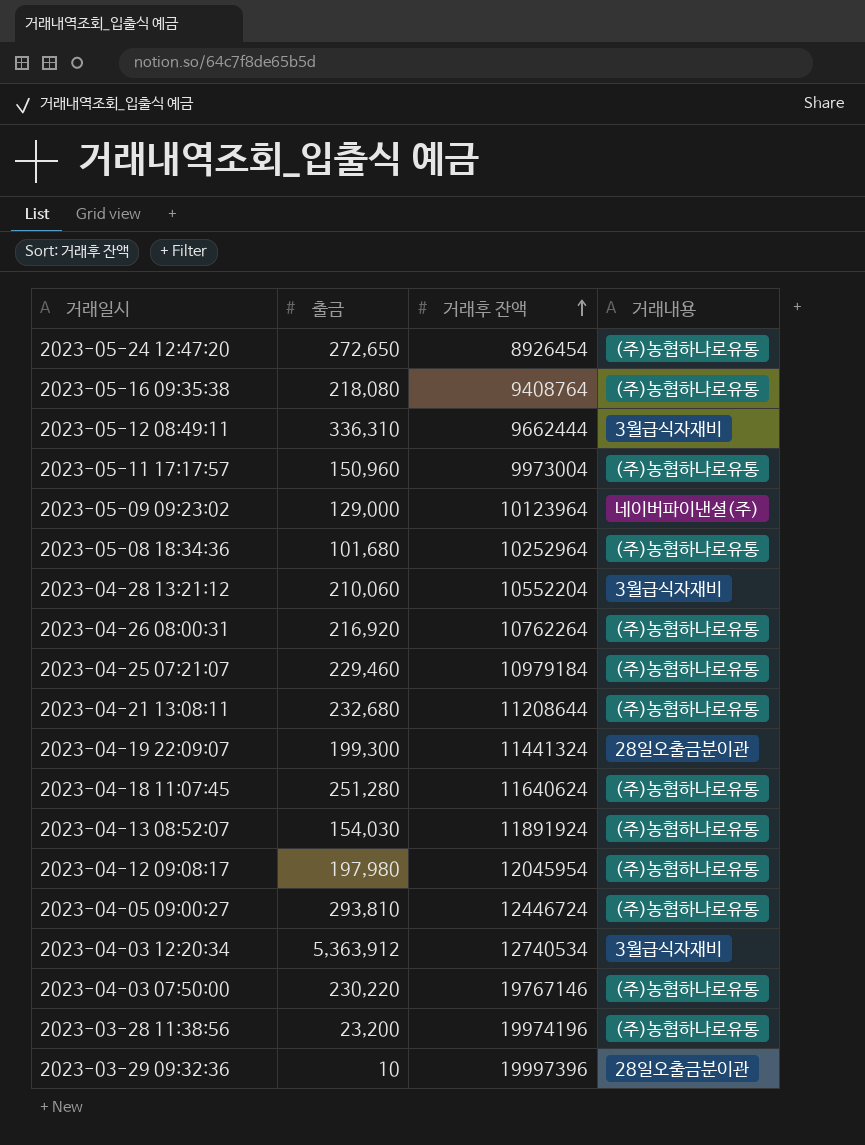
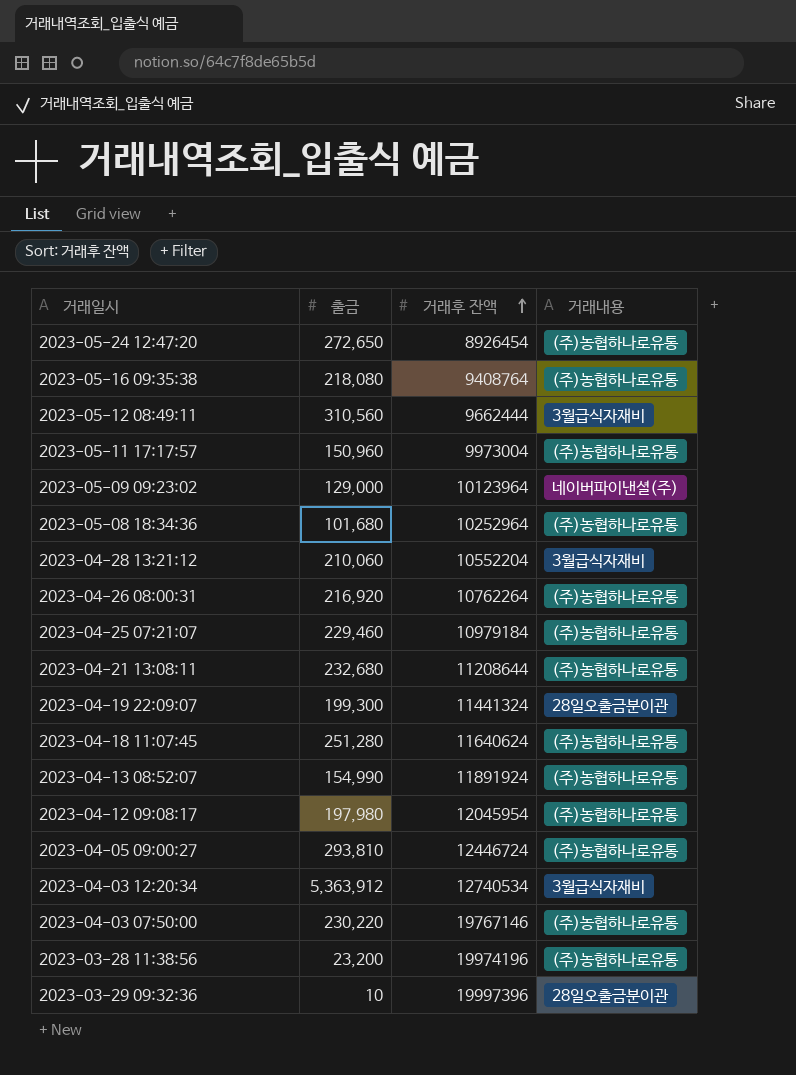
2023-05-12 08:49:11 | 출금: 336,310 -> 310,560
2023-04-13 08:52:07 | 출금: 154,030 -> 154,990

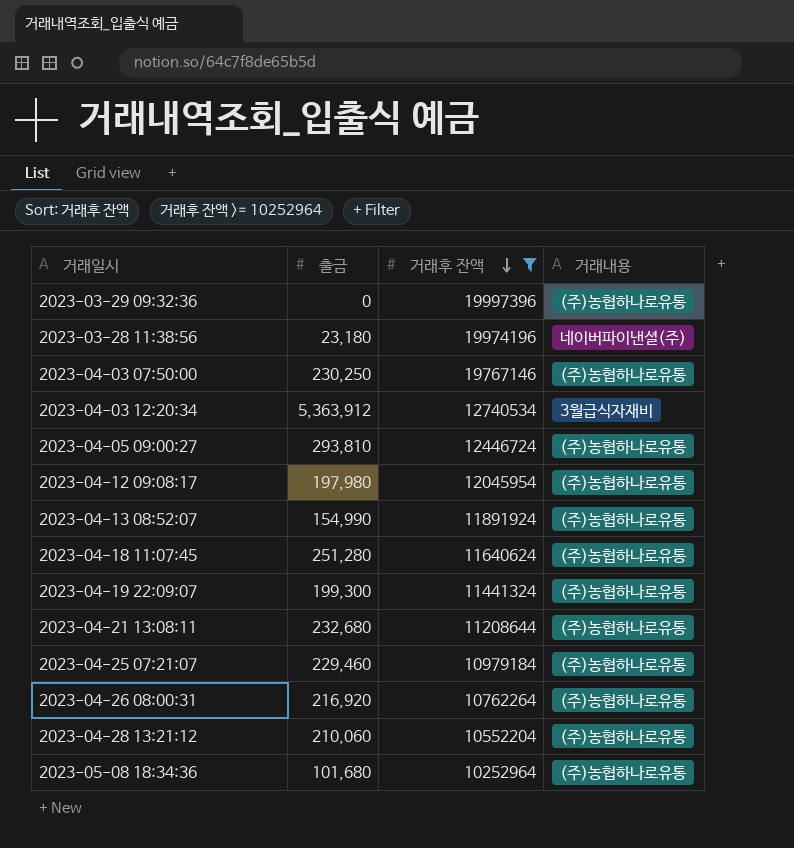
filter: none -> 거래후 잔액 >= 10252964
row order: 거래후 잔액 ascending -> 거래후 잔액 descending
2023-03-29 09:32:36 | 출금: 10 -> 0
2023-03-29 09:32:36 | 거래내용: 28일오출금분이관 -> (주)농협하나로유통
2023-03-28 11:38:56 | 출금: 23,200 -> 23,180
2023-03-28 11:38:56 | 거래내용: (주)농협하나로유통 -> 네이버파이낸셜(주)
2023-04-03 07:50:00 | 출금: 230,220 -> 230,250
2023-04-19 22:09:07 | 거래내용: 28일오출금분이관 -> (주)농협하나로유통
2023-04-28 13:21:12 | 거래내용: 3월급식자재비 -> (주)농협하나로유통

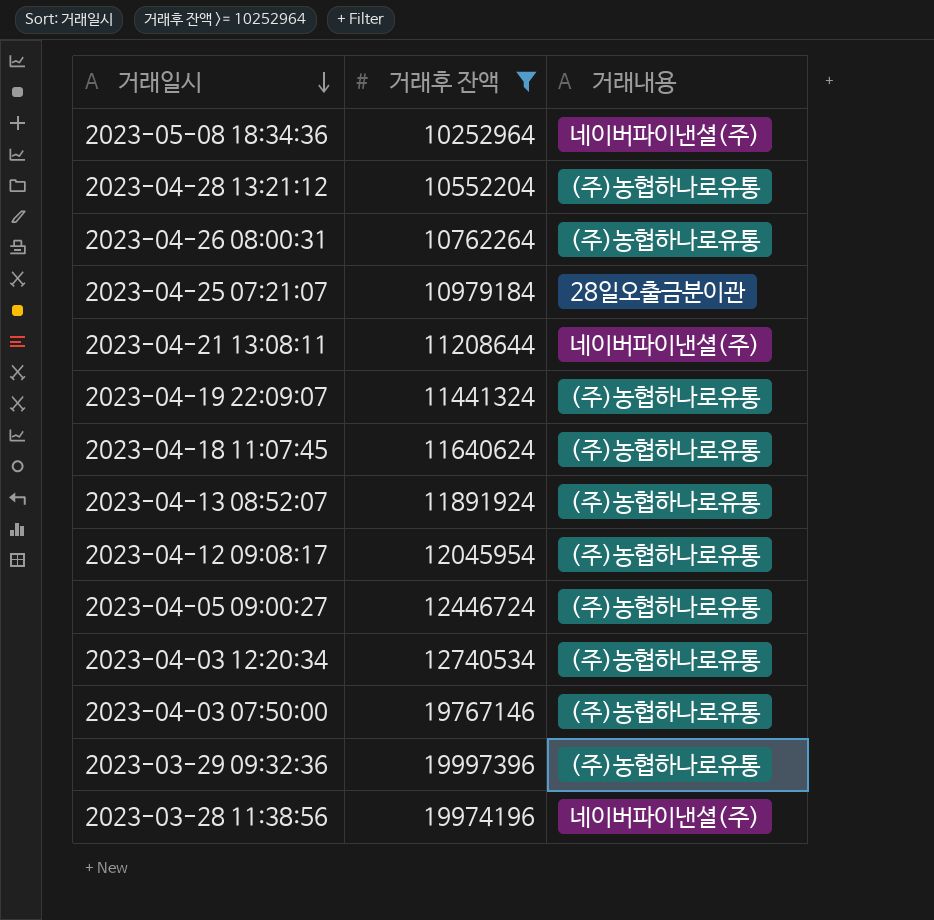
row order: 거래후 잔액 descending -> 거래일시 descending
column 출금 | position: 2 -> none
2023-05-08 18:34:36 | 거래내용: (주)농협하나로유통 -> 네이버파이낸셜(주)
2023-04-25 07:21:07 | 거래내용: (주)농협하나로유통 -> 28일오출금분이관
2023-04-21 13:08:11 | 거래내용: (주)농협하나로유통 -> 네이버파이낸셜(주)
2023-04-03 12:20:34 | 거래내용: 3월급식자재비 -> (주)농협하나로유통

